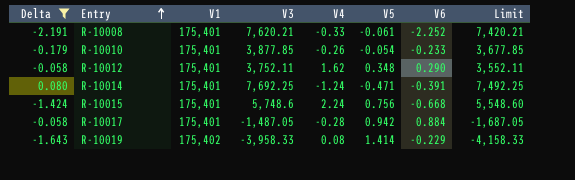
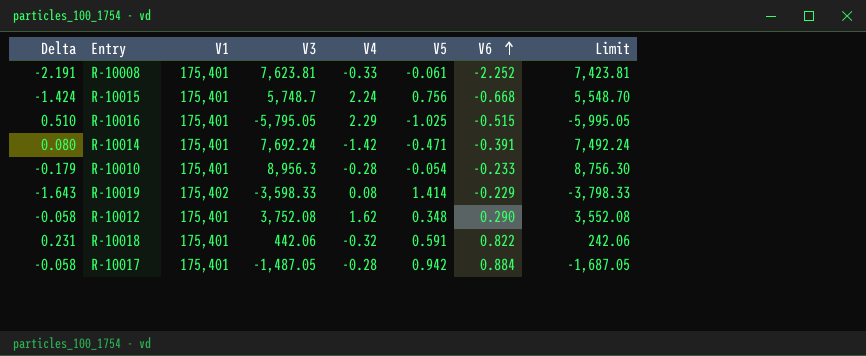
filter: Delta <= 0.080 -> none
row order: Entry ascending -> V6 ascending
R-10008 | V3: 7,620.21 -> 7,623.81
R-10008 | Limit: 7,420.21 -> 7,423.81
R-10015 | V3: 5,748.6 -> 5,748.7
R-10015 | Limit: 5,548.60 -> 5,548.70
R-10014 | V3: 7,692.25 -> 7,692.24
R-10014 | V4: -1.24 -> -1.42
R-10014 | Limit: 7,492.25 -> 7,492.24
R-10010 | V3: 3,877.85 -> 8,956.3
R-10010 | V4: -0.26 -> -0.28
R-10010 | Limit: 3,677.85 -> 8,756.30
R-10019 | V3: -3,958.33 -> -3,598.33
R-10019 | Limit: -4,158.33 -> -3,798.33
R-10012 | V3: 3,752.11 -> 3,752.08
R-10012 | Limit: 3,552.11 -> 3,552.08

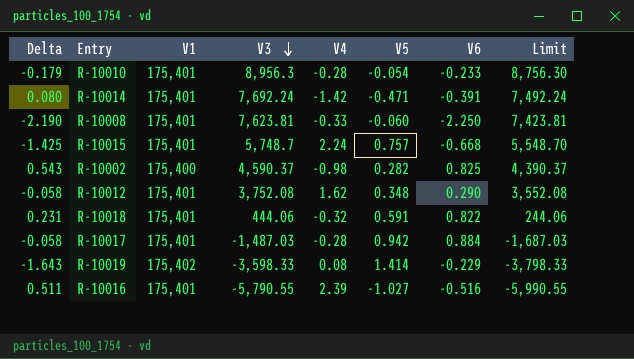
row order: V6 ascending -> V3 descending
R-10008 | Delta: -2.191 -> -2.190
R-10008 | V5: -0.061 -> -0.060
R-10008 | V6: -2.252 -> -2.250
R-10015 | Delta: -1.424 -> -1.425
R-10015 | V5: 0.756 -> 0.757
row R-10002: none -> 0.543 | 175,400 | 4,590.37 | -0.98 | 0.282 | 0.825 | 4,390.37
R-10018 | V3: 442.06 -> 444.06
R-10018 | Limit: 242.06 -> 244.06
R-10017 | V3: -1,487.05 -> -1,487.03
R-10017 | Limit: -1,687.05 -> -1,687.03
R-10016 | Delta: 0.510 -> 0.511
R-10016 | V3: -5,795.05 -> -5,790.55
R-10016 | V4: 2.29 -> 2.39
R-10016 | V5: -1.025 -> -1.027
R-10016 | V6: -0.515 -> -0.516
R-10016 | Limit: -5,995.05 -> -5,990.55

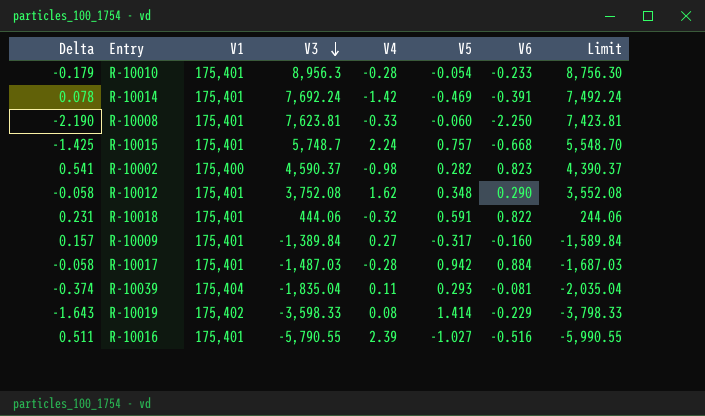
R-10014 | Delta: 0.080 -> 0.078
R-10014 | V5: -0.471 -> -0.469
R-10002 | Delta: 0.543 -> 0.541
R-10002 | V6: 0.825 -> 0.823
row R-10009: none -> 0.157 | 175,401 | -1,389.84 | 0.27 | -0.317 | -0.160 | -1,589.84
row R-10039: none -> -0.374 | 175,404 | -1,835.04 | 0.11 | 0.293 | -0.081 | -2,035.04

